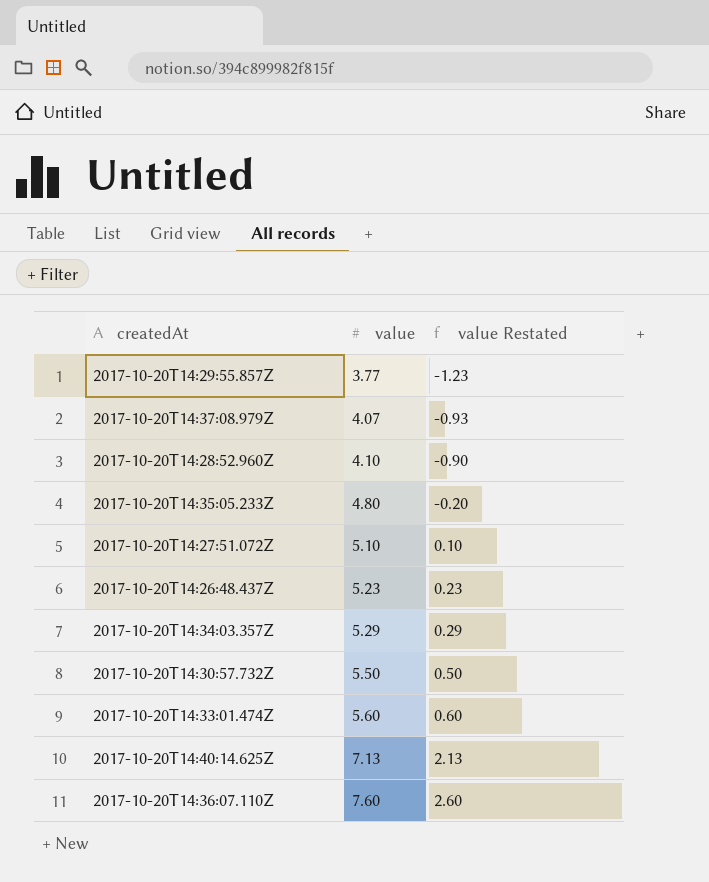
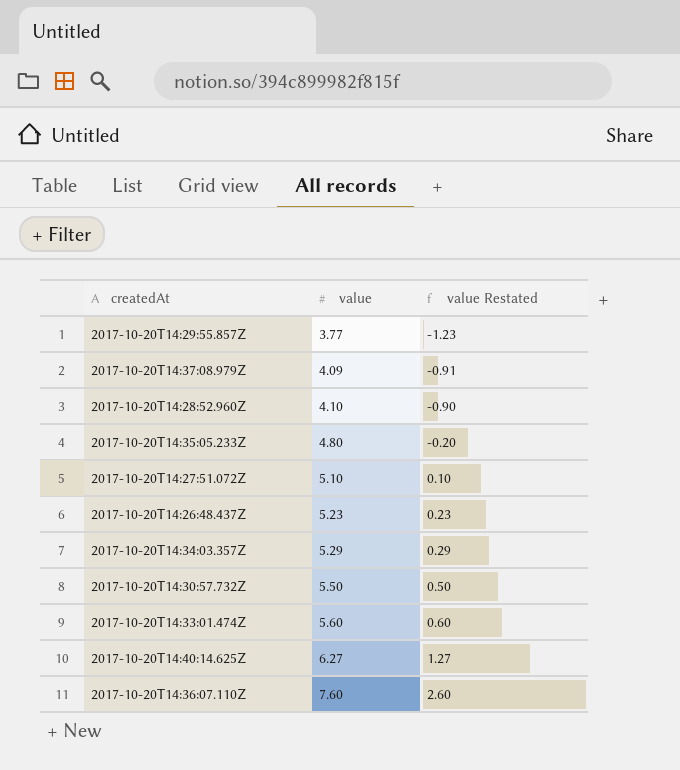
2017-10-20T14:37:08.979Z | value: 4.07 -> 4.09
2017-10-20T14:37:08.979Z | value Restated: -0.93 -> -0.91
2017-10-20T14:40:14.625Z | value: 7.13 -> 6.27
2017-10-20T14:40:14.625Z | value Restated: 2.13 -> 1.27

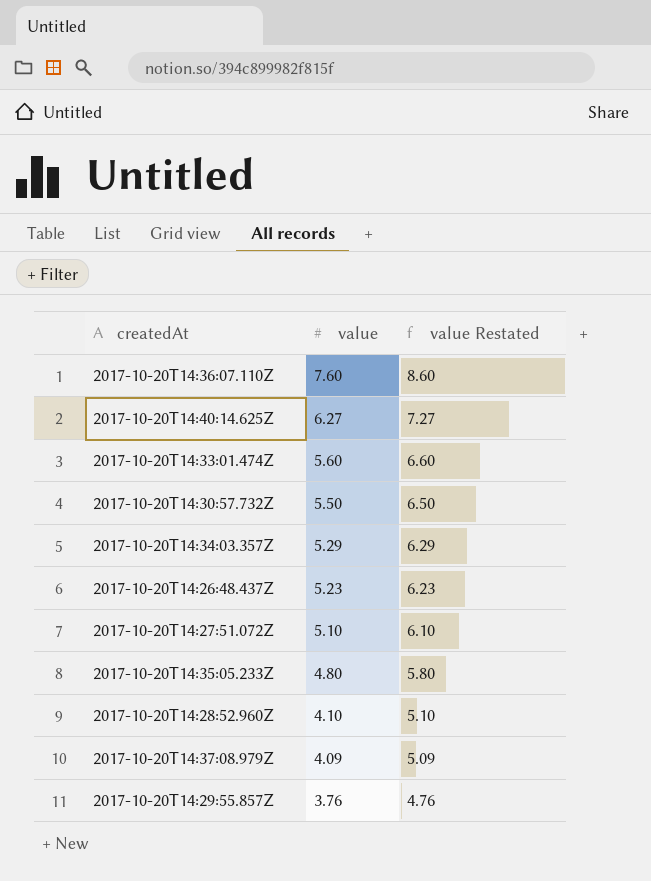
row order: value ascending -> value descending
column value Restated | formula: [value] - 5 -> [value] + 1
2017-10-20T14:29:55.857Z | value: 3.77 -> 3.76

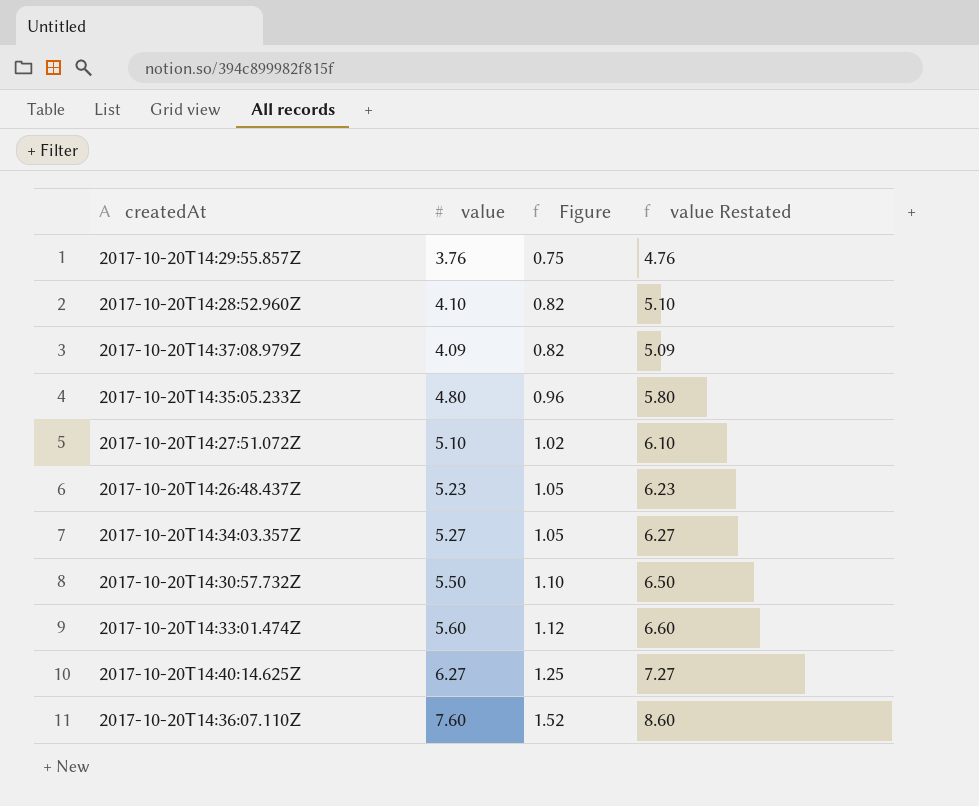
row order: value descending -> Figure ascending
column Figure | formula: none -> [value] * 0.2
2017-10-20T14:34:03.357Z | value: 5.29 -> 5.27
2017-10-20T14:34:03.357Z | value Restated: 6.29 -> 6.27

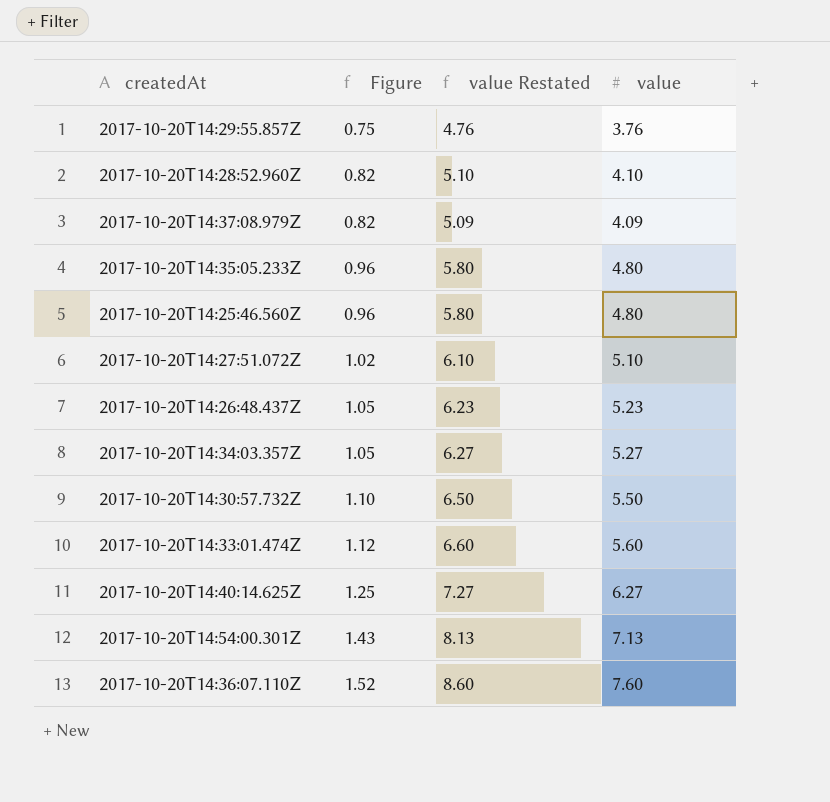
column value | position: 2 -> 4
row 2017-10-20T14:25:46.560Z: none -> 0.96 | 5.80 | 4.80
row 2017-10-20T14:54:00.301Z: none -> 1.43 | 8.13 | 7.13

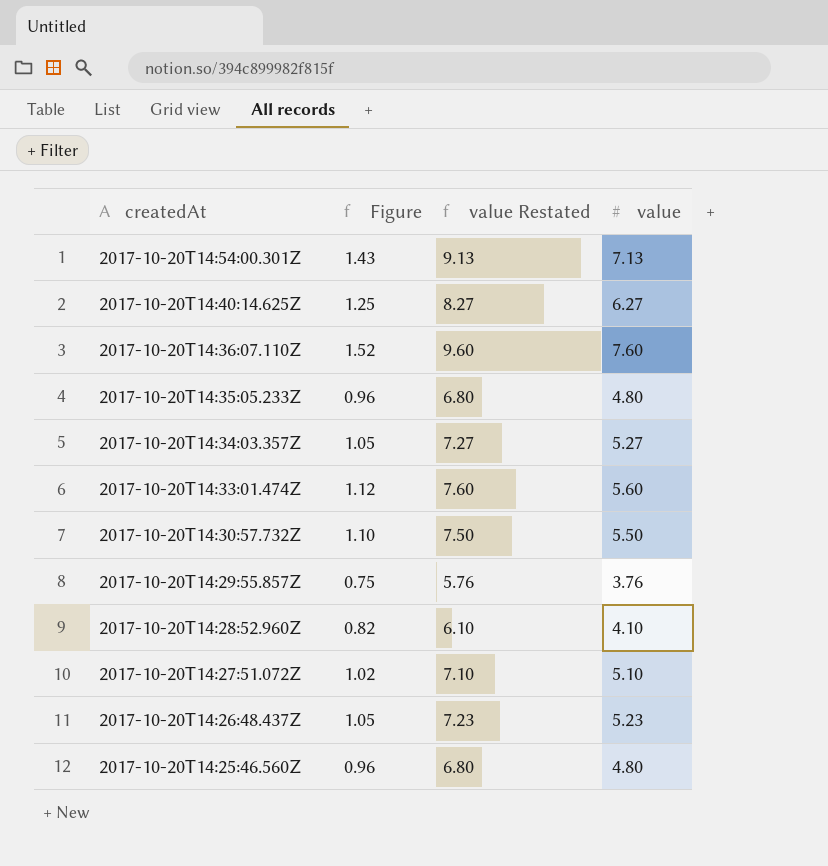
row order: Figure ascending -> createdAt descending
column value Restated | formula: [value] + 1 -> [value] + 2
row 2017-10-20T14:37:08.979Z: 0.82 | 5.09 | 4.09 -> none

